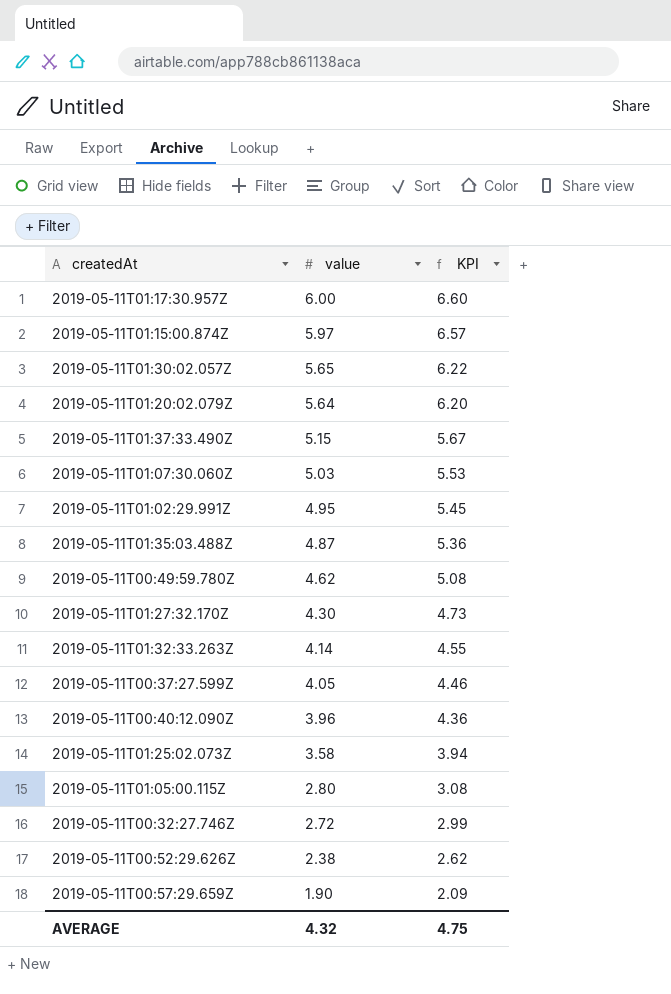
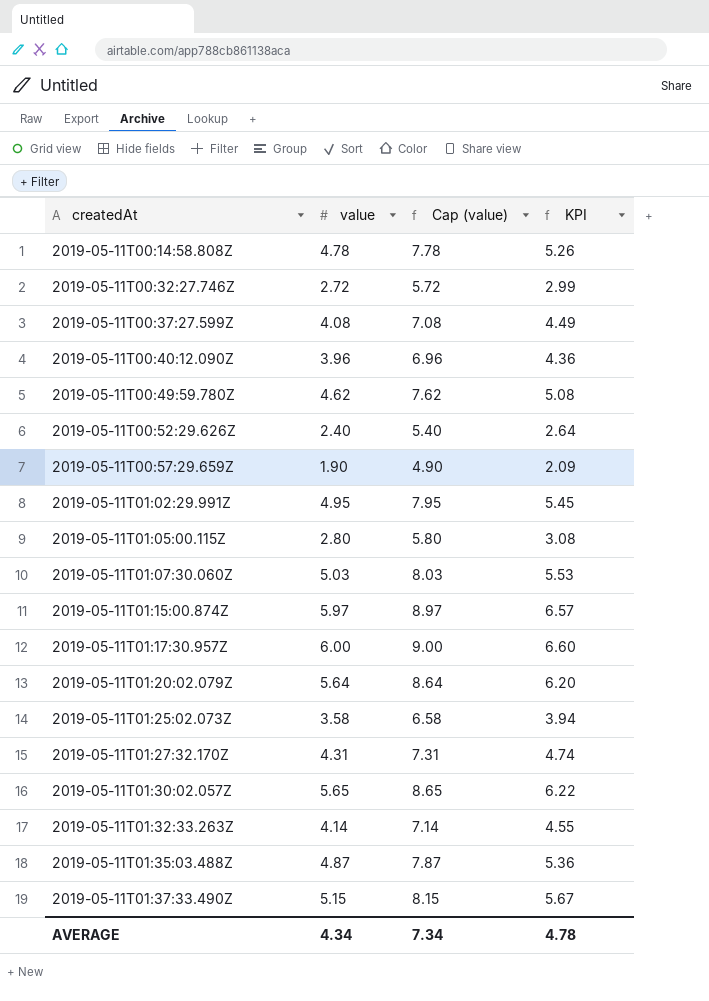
row order: value descending -> createdAt ascending
column Cap (value) | formula: none -> [value] + 3
row 2019-05-11T00:14:58.808Z: none -> 4.78 | 7.78 | 5.26
2019-05-11T00:37:27.599Z | value: 4.05 -> 4.08
2019-05-11T00:37:27.599Z | KPI: 4.46 -> 4.49
2019-05-11T00:52:29.626Z | value: 2.38 -> 2.40
2019-05-11T00:52:29.626Z | KPI: 2.62 -> 2.64
2019-05-11T01:27:32.170Z | value: 4.30 -> 4.31
2019-05-11T01:27:32.170Z | KPI: 4.73 -> 4.74
AVERAGE | value: 4.32 -> 4.34
AVERAGE | KPI: 4.75 -> 4.78

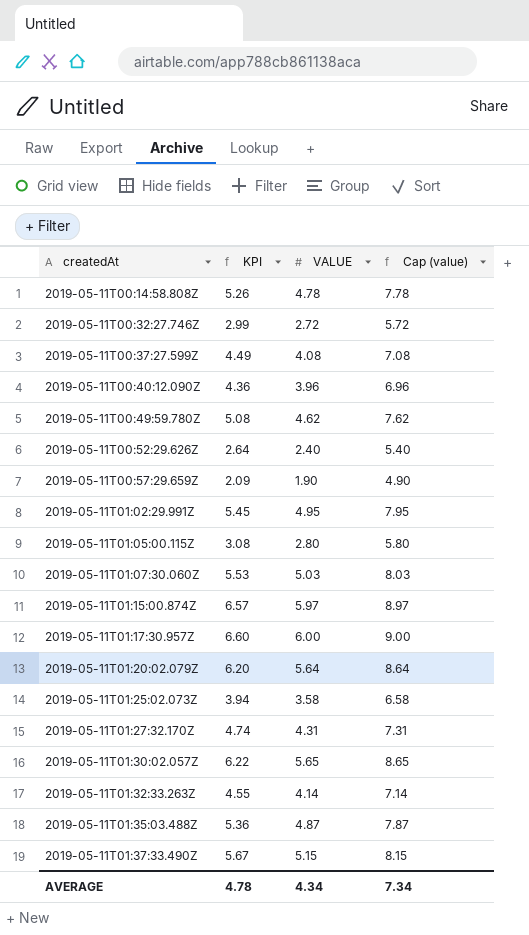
column KPI | position: 4 -> 2
column name: value -> VALUE

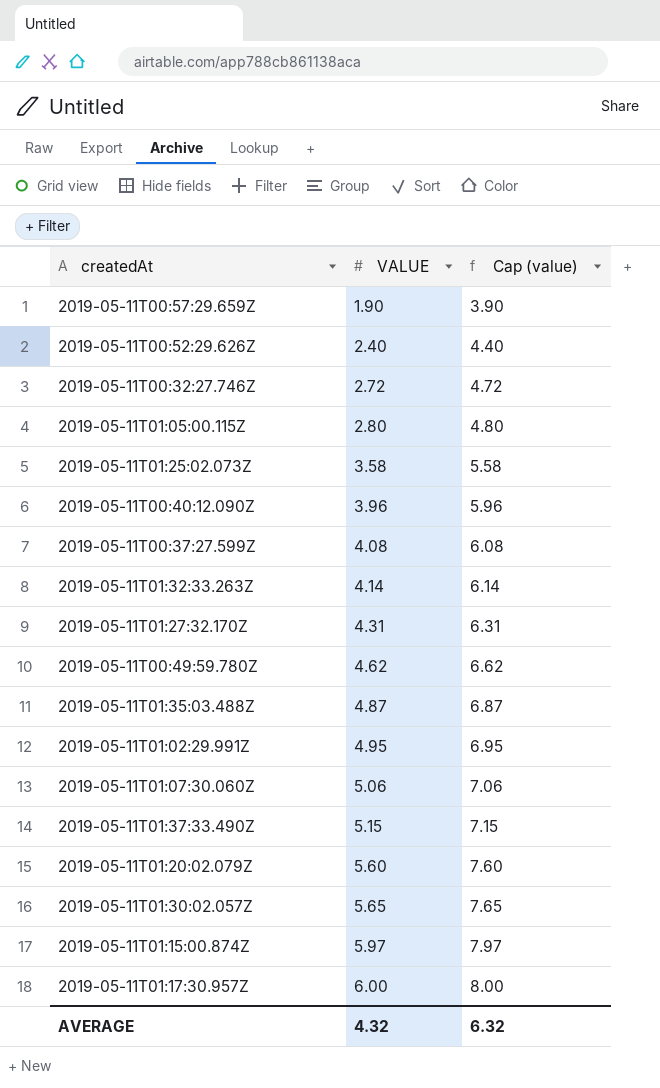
row order: createdAt ascending -> VALUE ascending
column KPI | formula: [VALUE] * 1.1 -> none
column Cap (value) | formula: [VALUE] + 3 -> [VALUE] + 2
row 2019-05-11T00:14:58.808Z: 5.26 | 4.78 | 7.78 -> none
2019-05-11T01:07:30.060Z | VALUE: 5.03 -> 5.06
2019-05-11T01:20:02.079Z | VALUE: 5.64 -> 5.60
AVERAGE | VALUE: 4.34 -> 4.32
AVERAGE | Cap (value): 7.34 -> 6.32

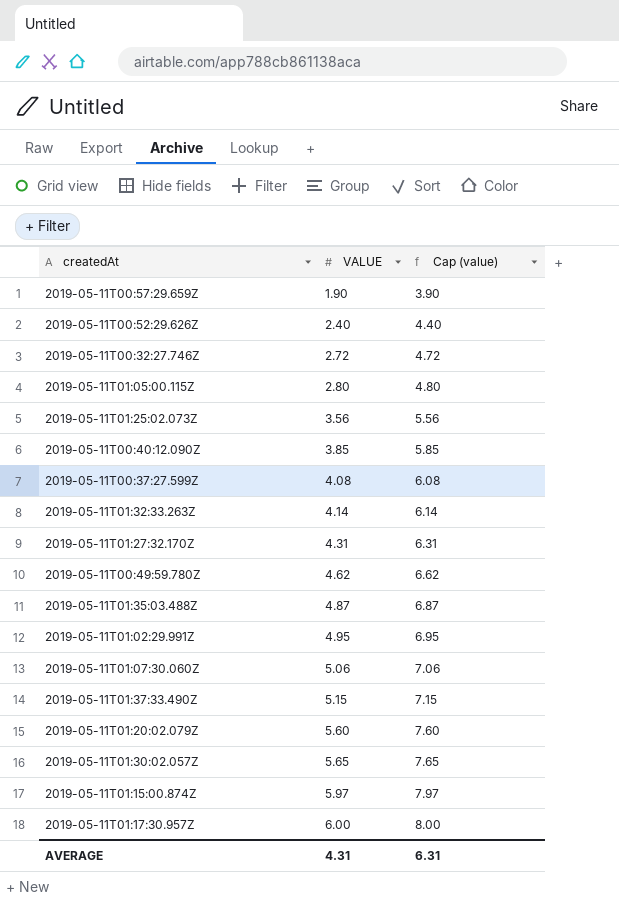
2019-05-11T01:25:02.073Z | VALUE: 3.58 -> 3.56
2019-05-11T01:25:02.073Z | Cap (value): 5.58 -> 5.56
2019-05-11T00:40:12.090Z | VALUE: 3.96 -> 3.85
2019-05-11T00:40:12.090Z | Cap (value): 5.96 -> 5.85
AVERAGE | VALUE: 4.32 -> 4.31
AVERAGE | Cap (value): 6.32 -> 6.31

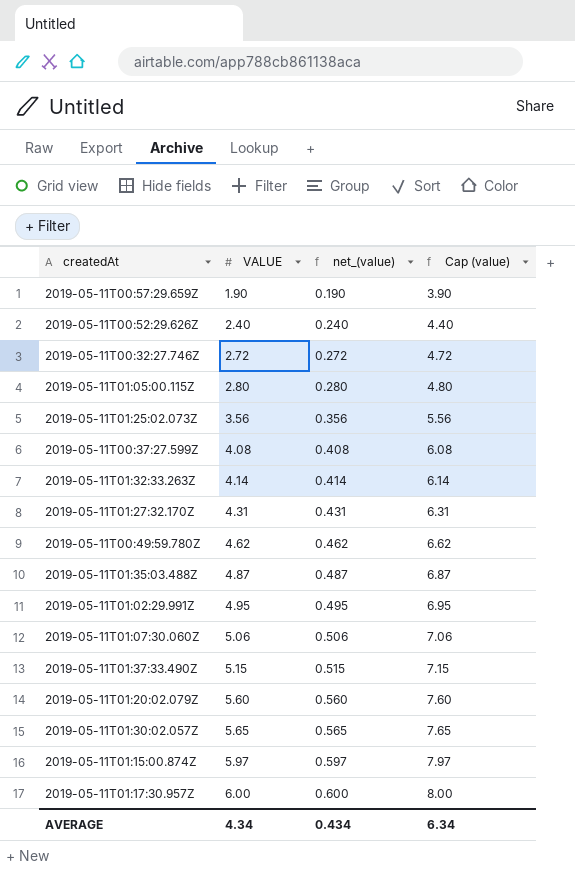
column net_(value) | formula: none -> [VALUE] * 0.1
row 2019-05-11T00:40:12.090Z: 3.85 | 5.85 -> none
AVERAGE | VALUE: 4.31 -> 4.34
AVERAGE | Cap (value): 6.31 -> 6.34

